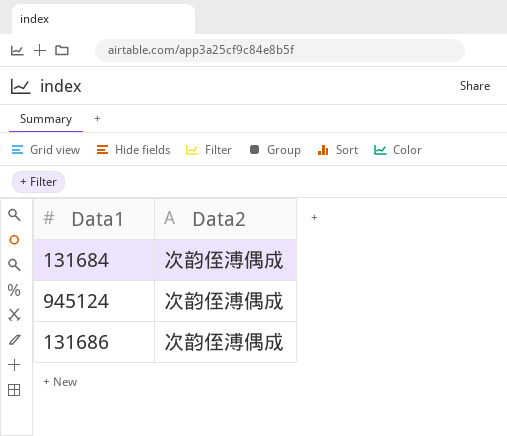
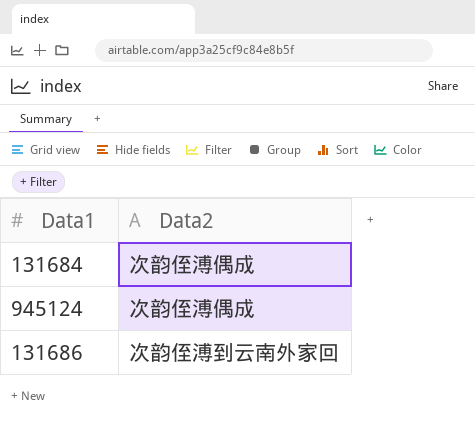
131686 | Data2: 次韵侄溥偶成 -> 次韵侄溥到云南外家回

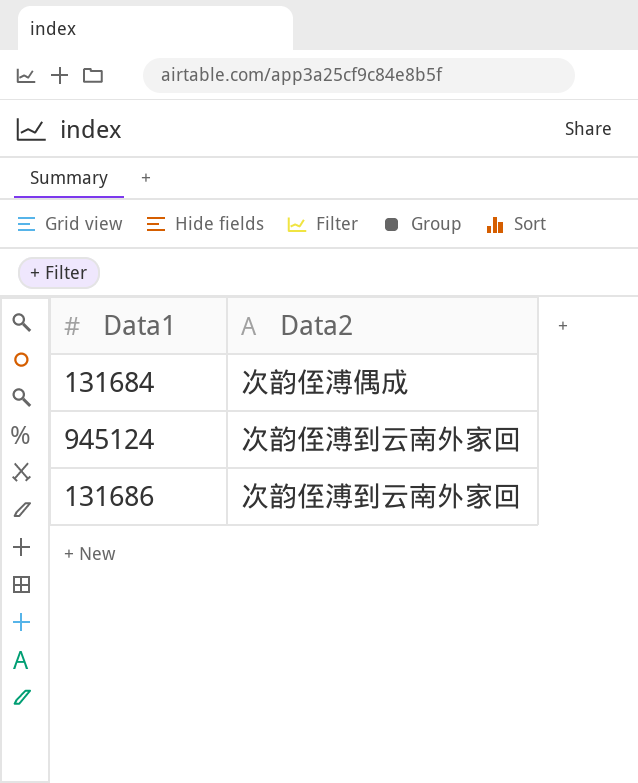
945124 | Data2: 次韵侄溥偶成 -> 次韵侄溥到云南外家回

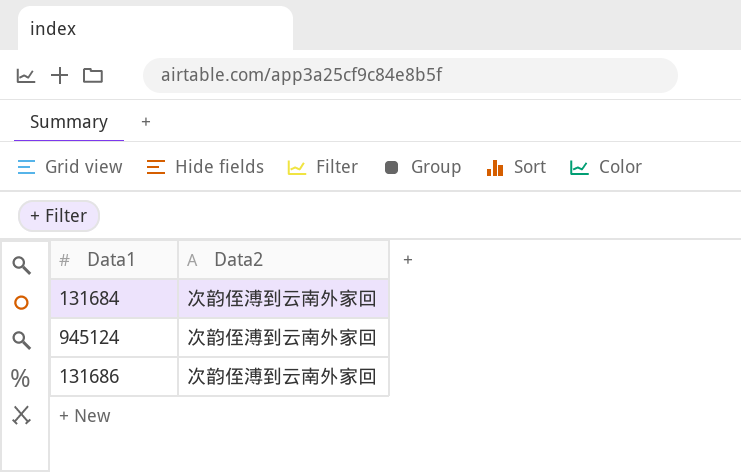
131684 | Data2: 次韵侄溥偶成 -> 次韵侄溥到云南外家回

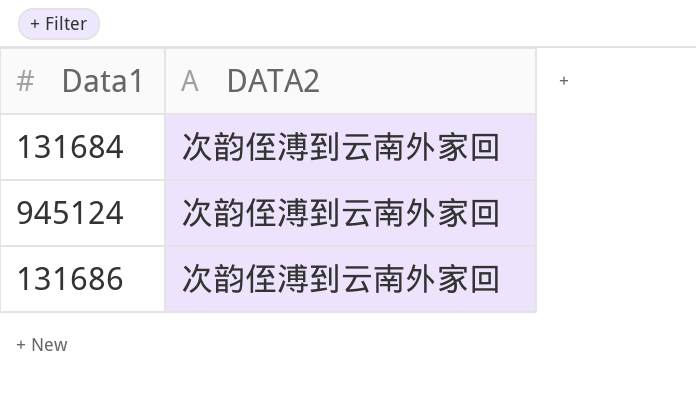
column name: Data2 -> DATA2

